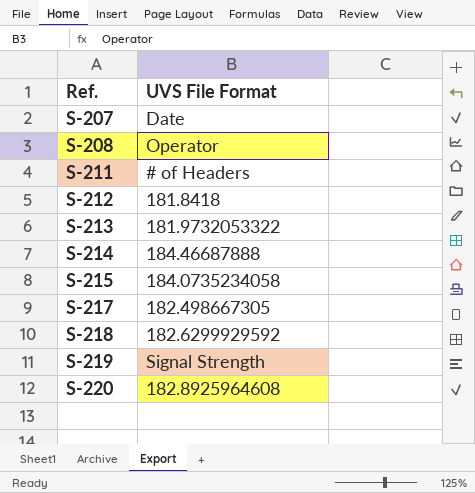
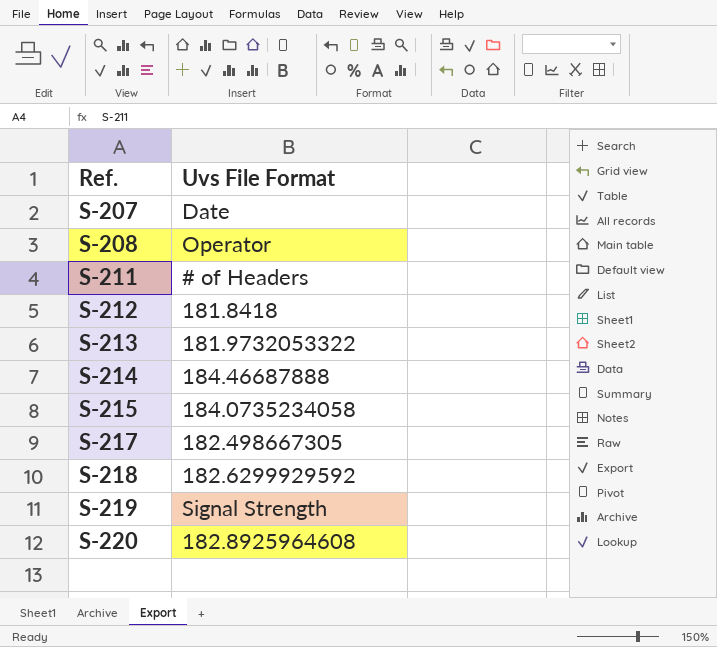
column name: UVS File Format -> Uvs File Format

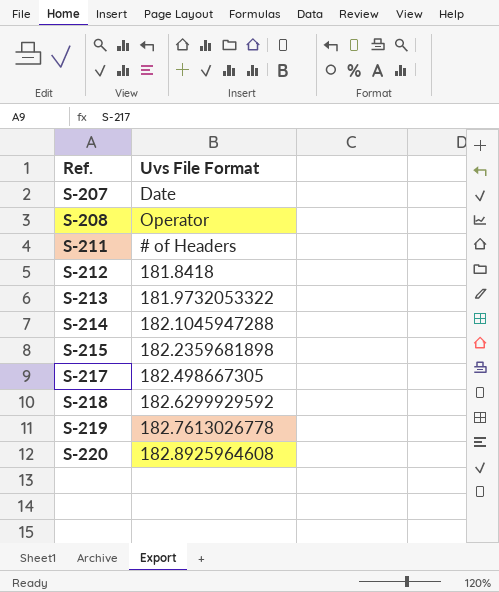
S-214 | Uvs File Format: 184.46687888 -> 182.1045947288
S-215 | Uvs File Format: 184.0735234058 -> 182.2359681898
S-219 | Uvs File Format: Signal Strength -> 182.7613026778

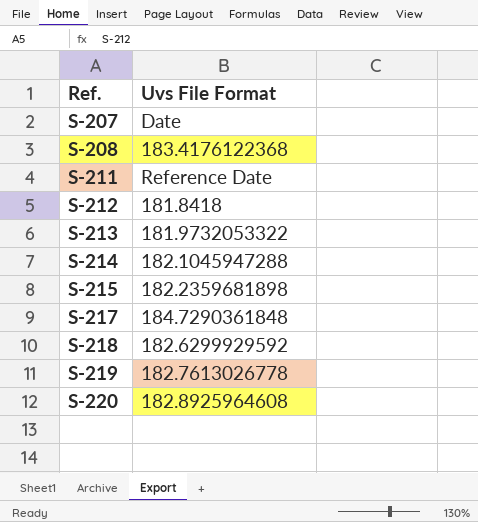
S-208 | Uvs File Format: Operator -> 183.4176122368
S-211 | Uvs File Format: # of Headers -> Reference Date
S-217 | Uvs File Format: 182.498667305 -> 184.7290361848

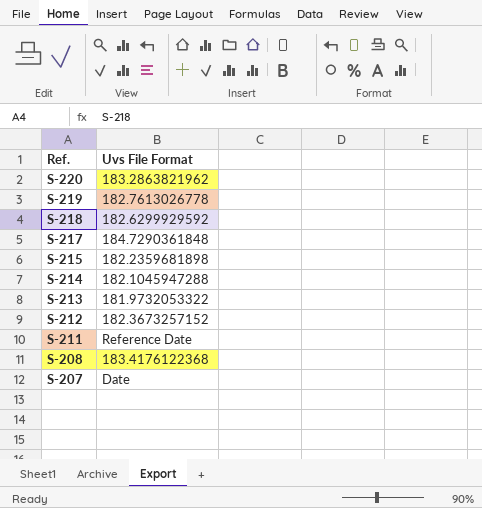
row order: Ref. ascending -> Ref. descending
S-220 | Uvs File Format: 182.8925964608 -> 183.2863821962
S-212 | Uvs File Format: 181.8418 -> 182.3673257152

